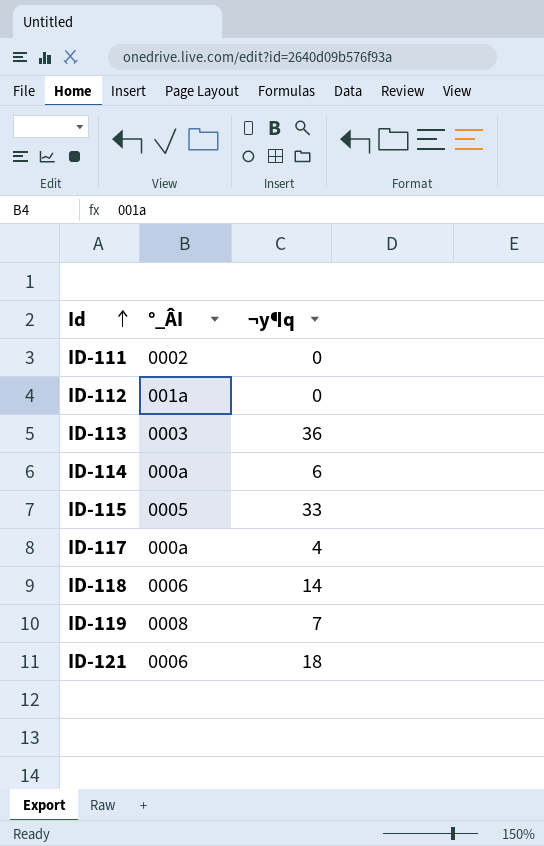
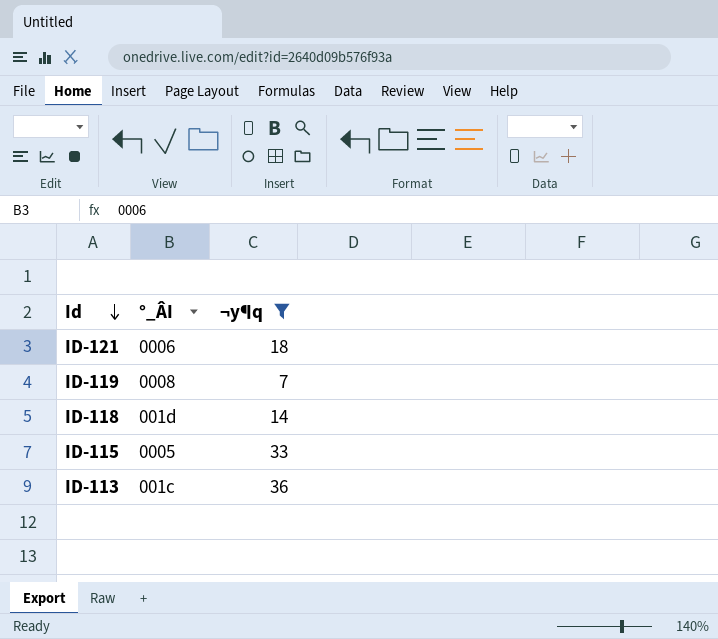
filter: none -> ¬y¶q >= 7
row order: Id ascending -> Id descending
ID-118 | °_ÂI: 0006 -> 001d
ID-113 | °_ÂI: 0003 -> 001c

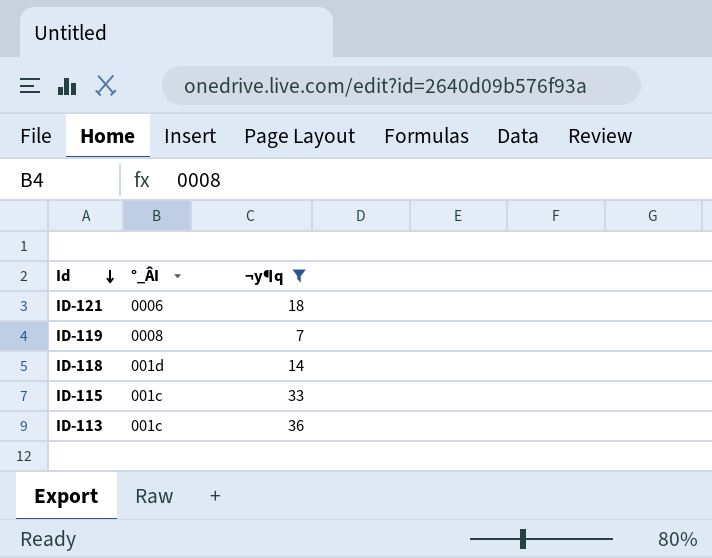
ID-115 | °_ÂI: 0005 -> 001c

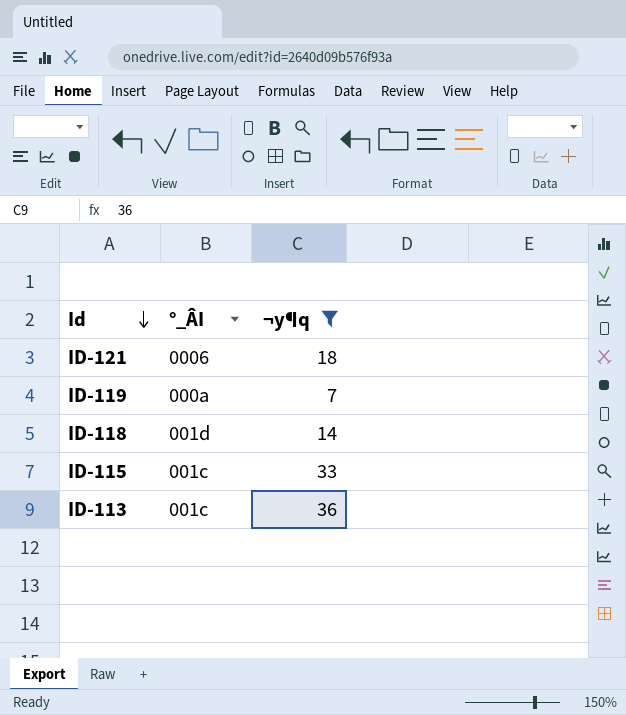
ID-119 | °_ÂI: 0008 -> 000a

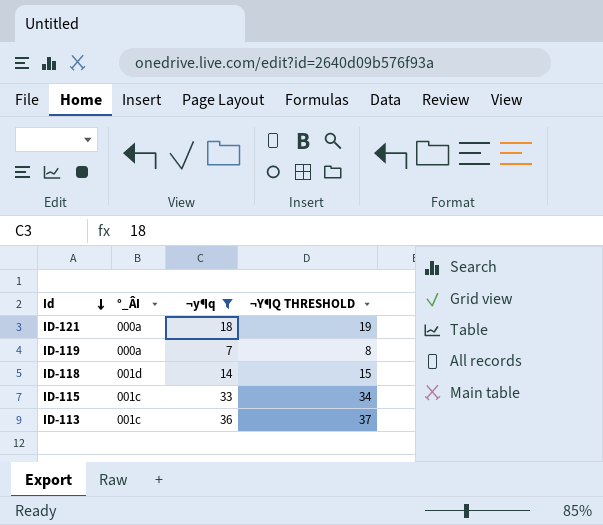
column ¬Y¶Q THRESHOLD | formula: none -> [¬y¶q] + 1
ID-121 | °_ÂI: 0006 -> 000a

